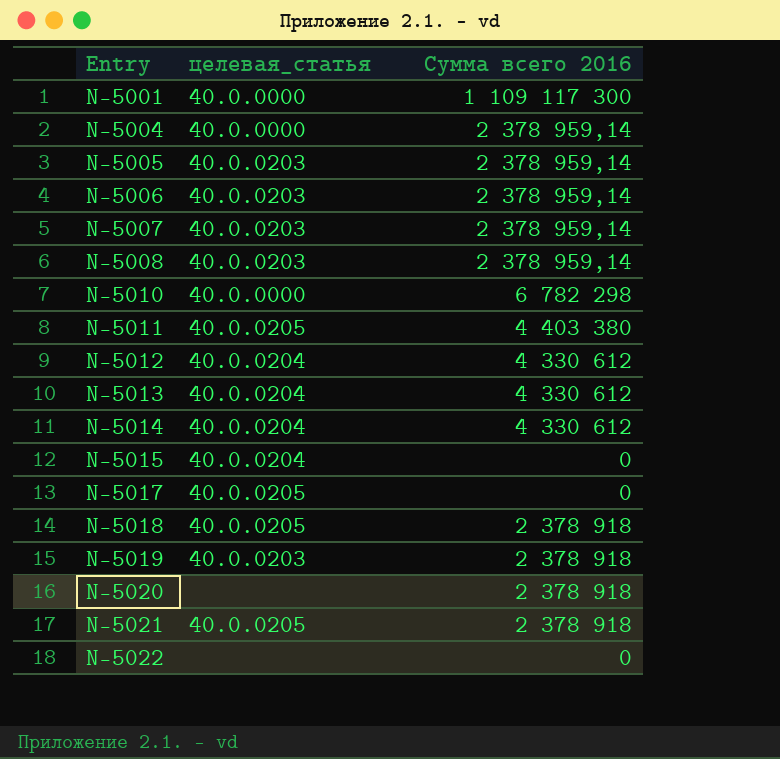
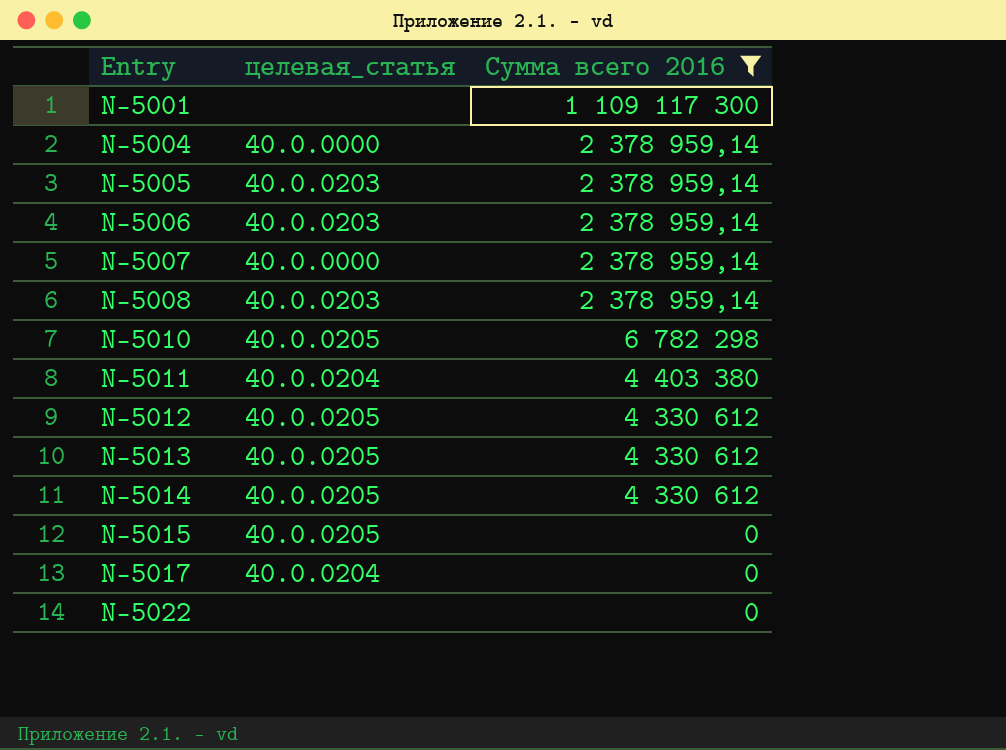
filter: none -> Сумма всего 2016 != 2 378 918
N-5001 | целевая_статья: 40.0.0000 -> none
N-5007 | целевая_статья: 40.0.0203 -> 40.0.0000
N-5010 | целевая_статья: 40.0.0000 -> 40.0.0205
N-5011 | целевая_статья: 40.0.0205 -> 40.0.0204
N-5012 | целевая_статья: 40.0.0204 -> 40.0.0205
N-5013 | целевая_статья: 40.0.0204 -> 40.0.0205
N-5014 | целевая_статья: 40.0.0204 -> 40.0.0205
N-5015 | целевая_статья: 40.0.0204 -> 40.0.0205
N-5017 | целевая_статья: 40.0.0205 -> 40.0.0204

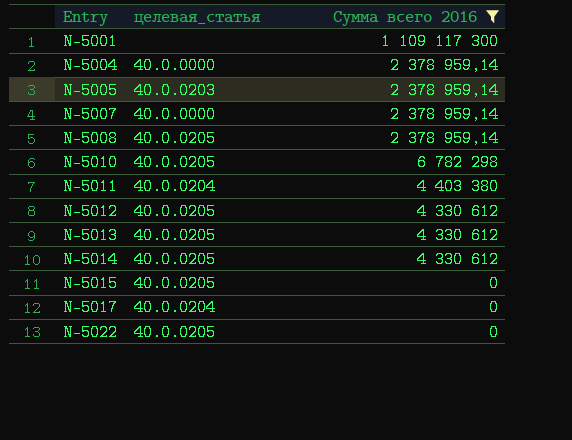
row N-5006: 40.0.0203 | 2 378 959,14 -> none
N-5008 | целевая_статья: 40.0.0203 -> 40.0.0205
N-5022 | целевая_статья: none -> 40.0.0205

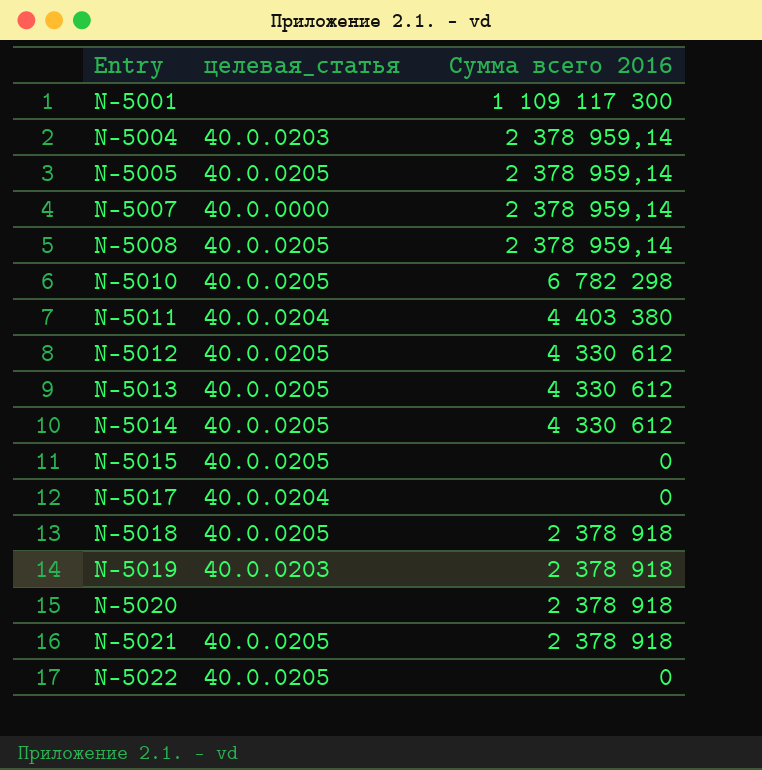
filter: Сумма всего 2016 != 2 378 918 -> none
N-5004 | целевая_статья: 40.0.0000 -> 40.0.0203
N-5005 | целевая_статья: 40.0.0203 -> 40.0.0205

